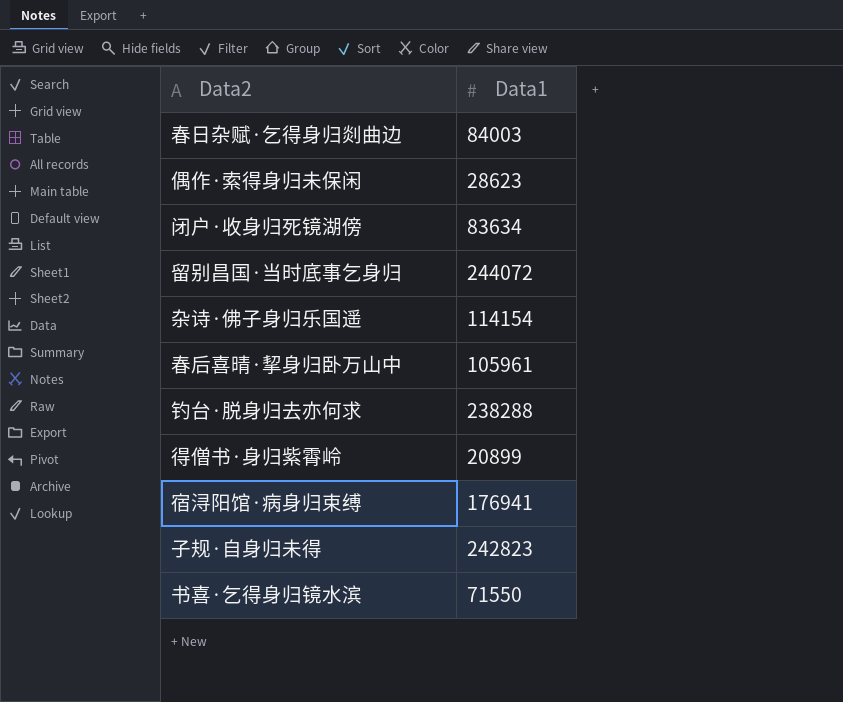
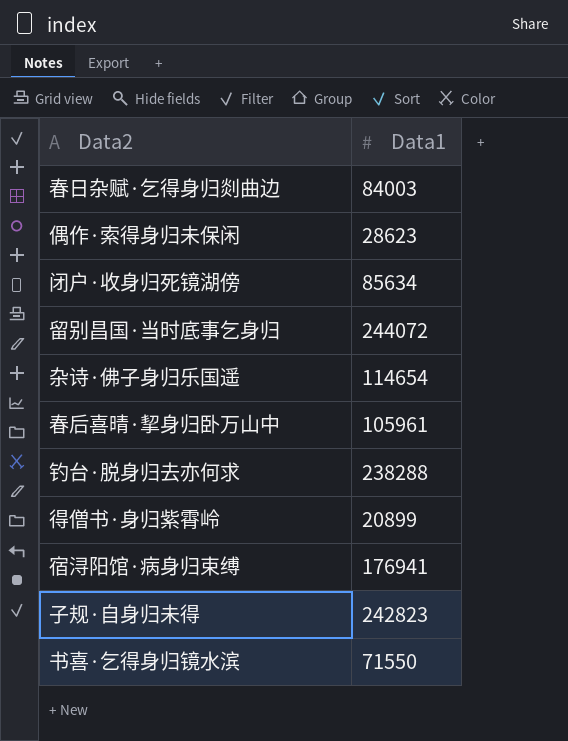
闭户·收身归死镜湖傍 | Data1: 83634 -> 85634
杂诗·佛子身归乐国遥 | Data1: 114154 -> 114654

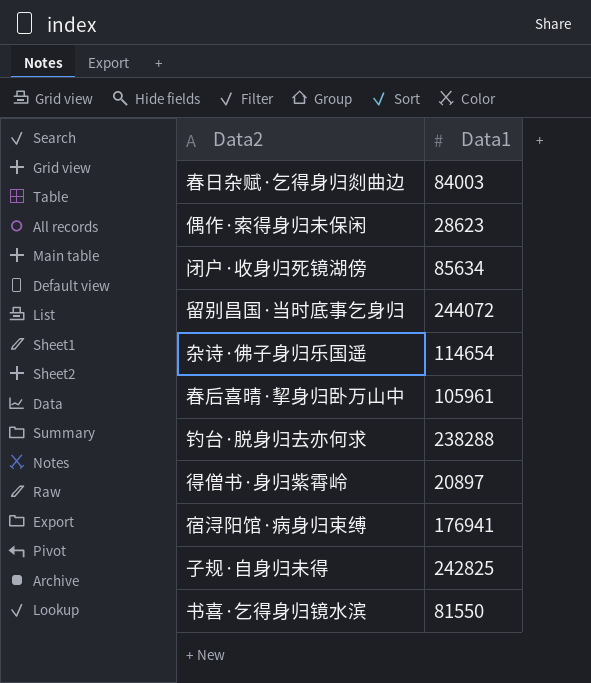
得僧书·身归紫霄岭 | Data1: 20899 -> 20897
子规·自身归未得 | Data1: 242823 -> 242825
书喜·乞得身归镜水滨 | Data1: 71550 -> 81550

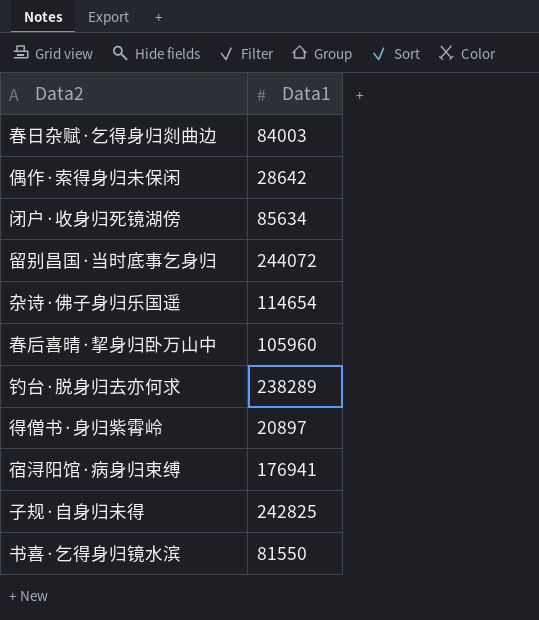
偶作·索得身归未保闲 | Data1: 28623 -> 28642
春后喜晴·挈身归卧万山中 | Data1: 105961 -> 105960
钓台·脱身归去亦何求 | Data1: 238288 -> 238289

